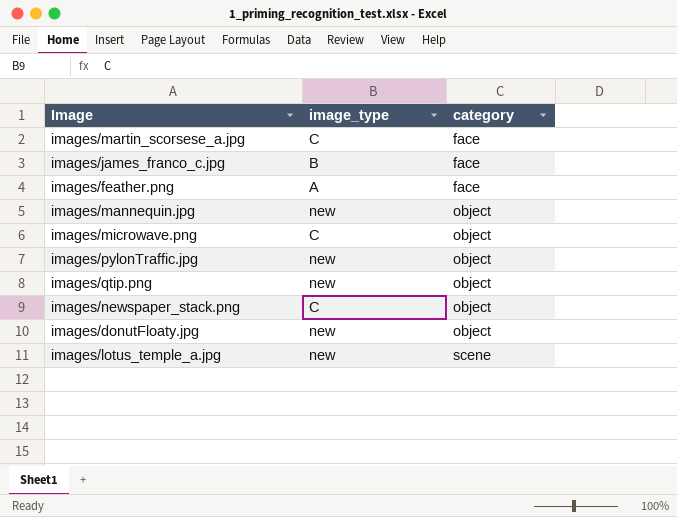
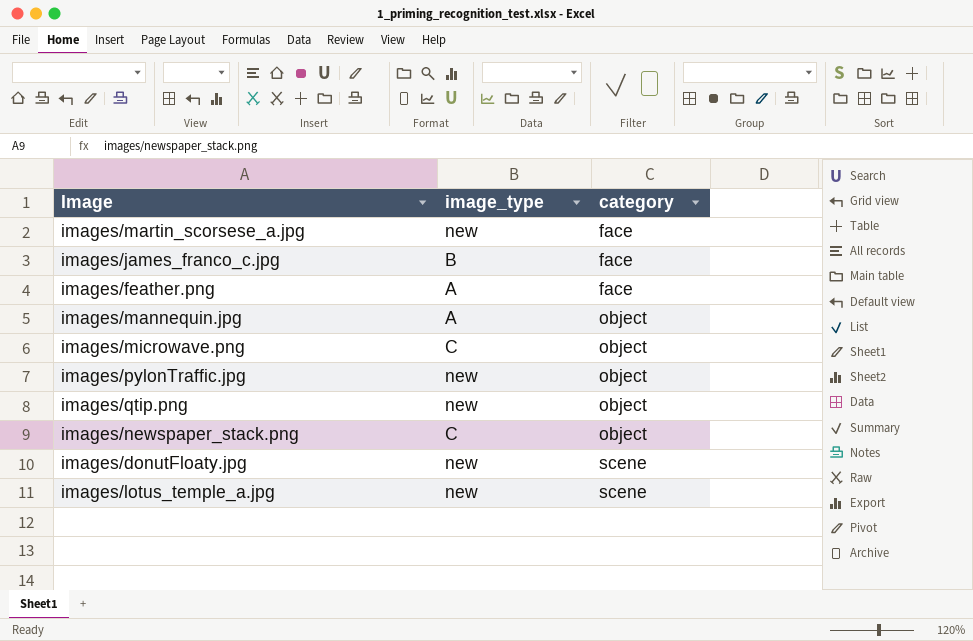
images/martin_scorsese_a.jpg | image_type: C -> new
images/mannequin.jpg | image_type: new -> A
images/donutFloaty.jpg | category: object -> scene

